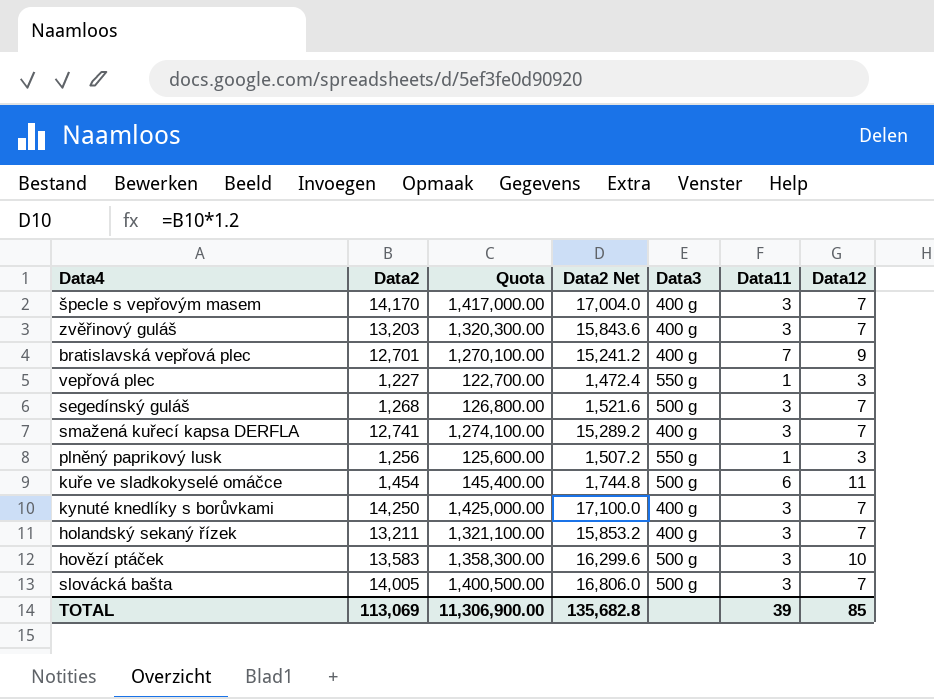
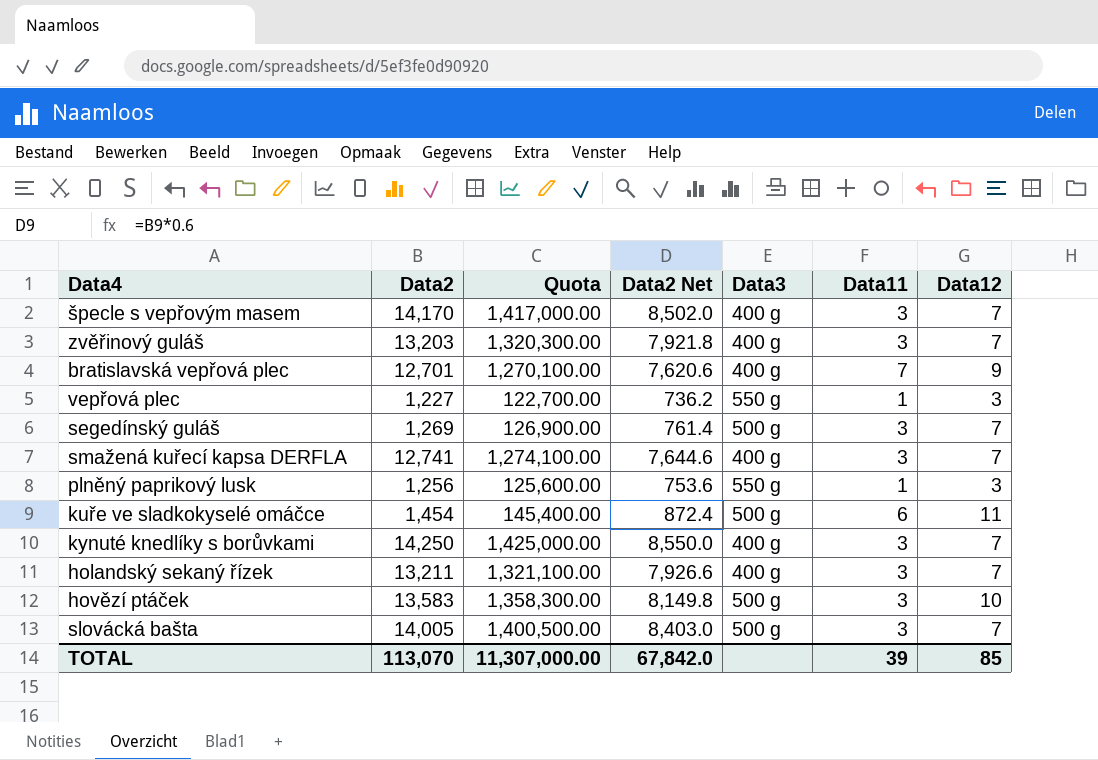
column Data2 Net | formula: [Data2] * 1.2 -> [Data2] * 0.6
segedínský guláš | Data2: 1,268 -> 1,269
segedínský guláš | Quota: 126,800.00 -> 126,900.00
TOTAL | Data2: 113,069 -> 113,070
TOTAL | Quota: 11,306,900.00 -> 11,307,000.00
TOTAL | Data2 Net: 135,682.8 -> 67,842.0

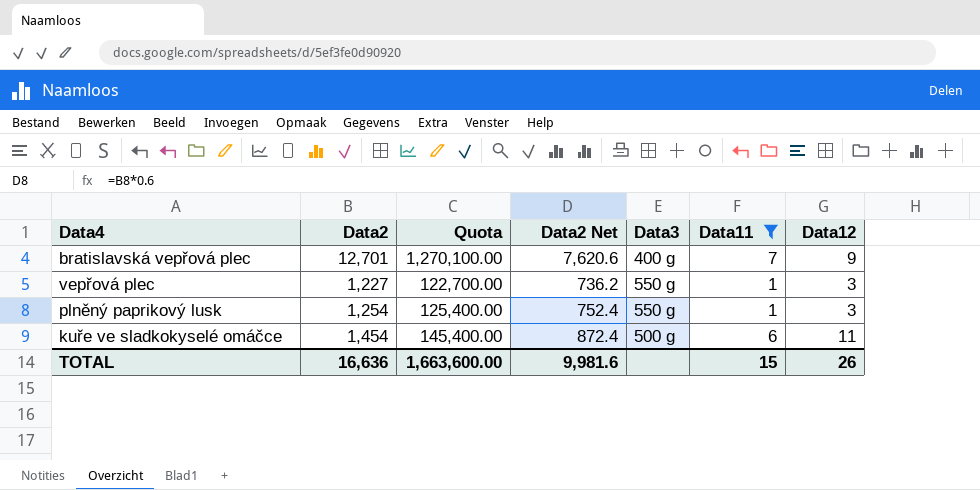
filter: none -> Data11 != 3
plněný paprikový lusk | Data2: 1,256 -> 1,254
plněný paprikový lusk | Quota: 125,600.00 -> 125,400.00
plněný paprikový lusk | Data2 Net: 753.6 -> 752.4
TOTAL | Data2: 113,070 -> 16,636
TOTAL | Quota: 11,307,000.00 -> 1,663,600.00
TOTAL | Data2 Net: 67,842.0 -> 9,981.6
TOTAL | Data11: 39 -> 15
TOTAL | Data12: 85 -> 26

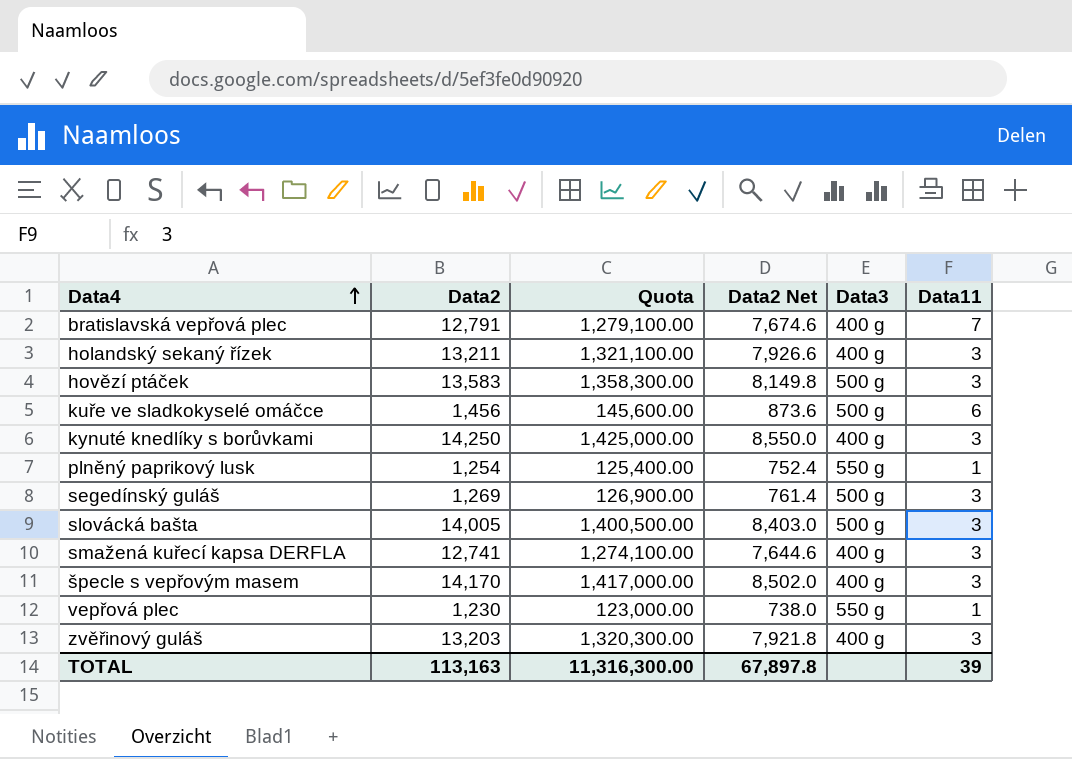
filter: Data11 != 3 -> none
row order: none -> Data4 ascending
column Data12 | position: 7 -> none
bratislavská vepřová plec | Data2: 12,701 -> 12,791
bratislavská vepřová plec | Quota: 1,270,100.00 -> 1,279,100.00
bratislavská vepřová plec | Data2 Net: 7,620.6 -> 7,674.6
kuře ve sladkokyselé omáčce | Data2: 1,454 -> 1,456
kuře ve sladkokyselé omáčce | Quota: 145,400.00 -> 145,600.00
kuře ve sladkokyselé omáčce | Data2 Net: 872.4 -> 873.6
vepřová plec | Data2: 1,227 -> 1,230
vepřová plec | Quota: 122,700.00 -> 123,000.00
vepřová plec | Data2 Net: 736.2 -> 738.0
TOTAL | Data2: 16,636 -> 113,163
TOTAL | Quota: 1,663,600.00 -> 11,316,300.00
TOTAL | Data2 Net: 9,981.6 -> 67,897.8
TOTAL | Data11: 15 -> 39

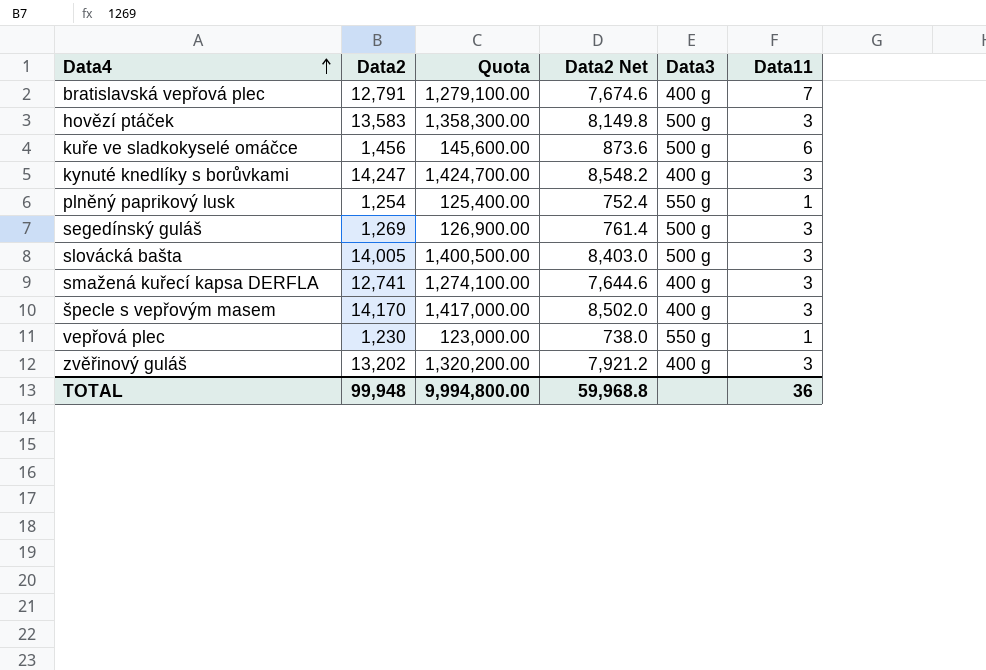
row holandský sekaný řízek: 13,211 | 1,321,100.00 | 7,926.6 | 400 g | 3 -> none
kynuté knedlíky s borůvkami | Data2: 14,250 -> 14,247
kynuté knedlíky s borůvkami | Quota: 1,425,000.00 -> 1,424,700.00
kynuté knedlíky s borůvkami | Data2 Net: 8,550.0 -> 8,548.2
zvěřinový guláš | Data2: 13,203 -> 13,202
zvěřinový guláš | Quota: 1,320,300.00 -> 1,320,200.00
zvěřinový guláš | Data2 Net: 7,921.8 -> 7,921.2
TOTAL | Data2: 113,163 -> 99,948
TOTAL | Quota: 11,316,300.00 -> 9,994,800.00
TOTAL | Data2 Net: 67,897.8 -> 59,968.8
TOTAL | Data11: 39 -> 36

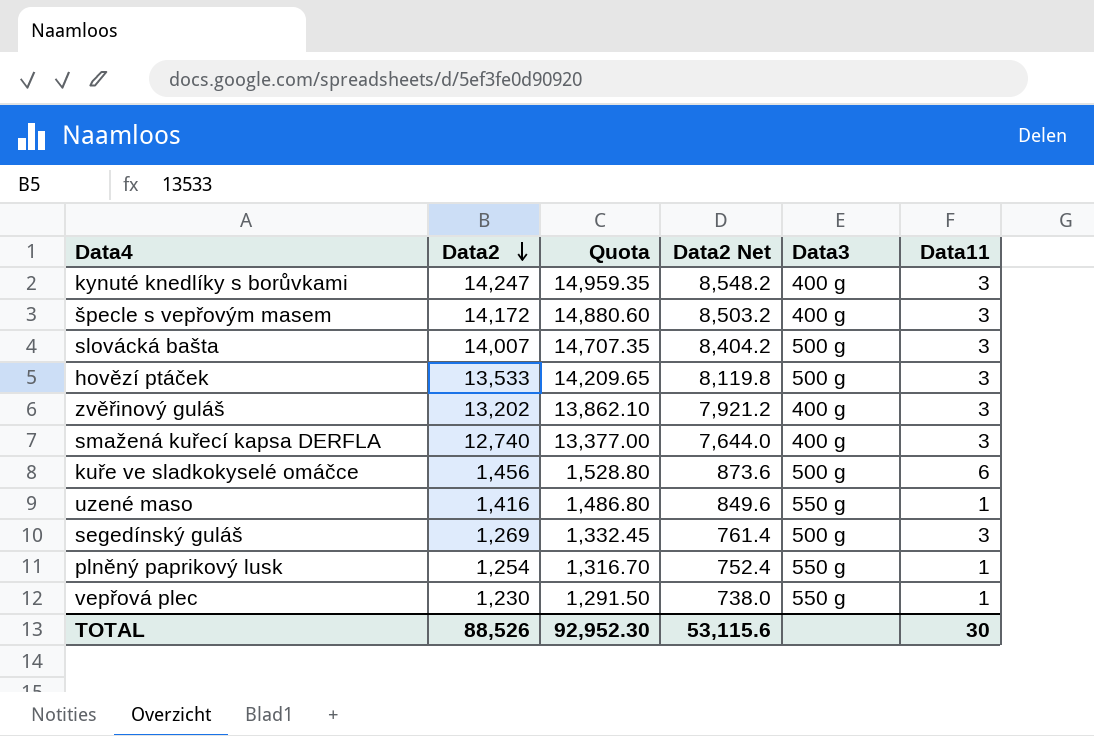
row order: Data4 ascending -> Data2 descending
column Quota | formula: [Data2] * 100 -> [Data2] * 1.05
row bratislavská vepřová plec: 12,791 | 1,279,100.00 | 7,674.6 | 400 g | 7 -> none
špecle s vepřovým masem | Data2: 14,170 -> 14,172
špecle s vepřovým masem | Data2 Net: 8,502.0 -> 8,503.2
slovácká bašta | Data2: 14,005 -> 14,007
slovácká bašta | Data2 Net: 8,403.0 -> 8,404.2
hovězí ptáček | Data2: 13,583 -> 13,533
hovězí ptáček | Data2 Net: 8,149.8 -> 8,119.8
smažená kuřecí kapsa DERFLA | Data2: 12,741 -> 12,740
smažená kuřecí kapsa DERFLA | Data2 Net: 7,644.6 -> 7,644.0
row uzené maso: none -> 1,416 | 1,486.80 | 849.6 | 550 g | 1
TOTAL | Data2: 99,948 -> 88,526
TOTAL | Quota: 9,994,800.00 -> 92,952.30
TOTAL | Data2 Net: 59,968.8 -> 53,115.6
TOTAL | Data11: 36 -> 30

